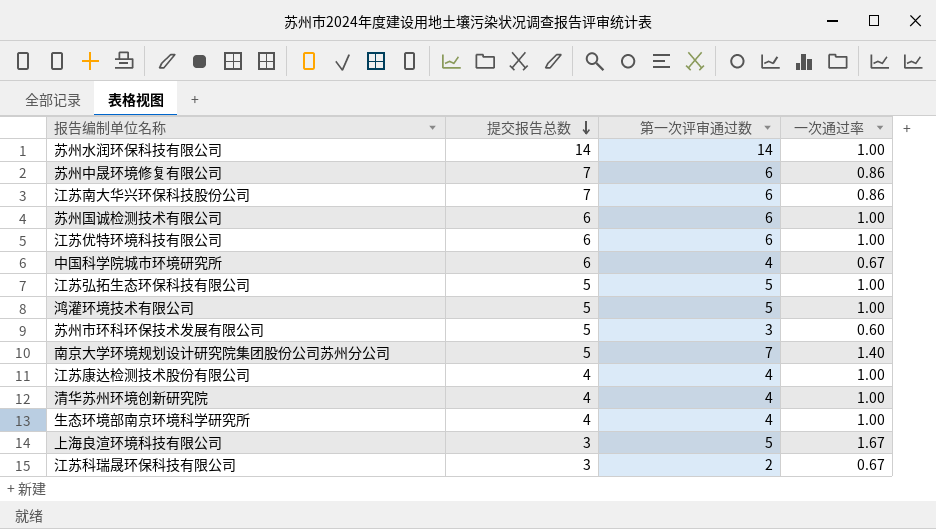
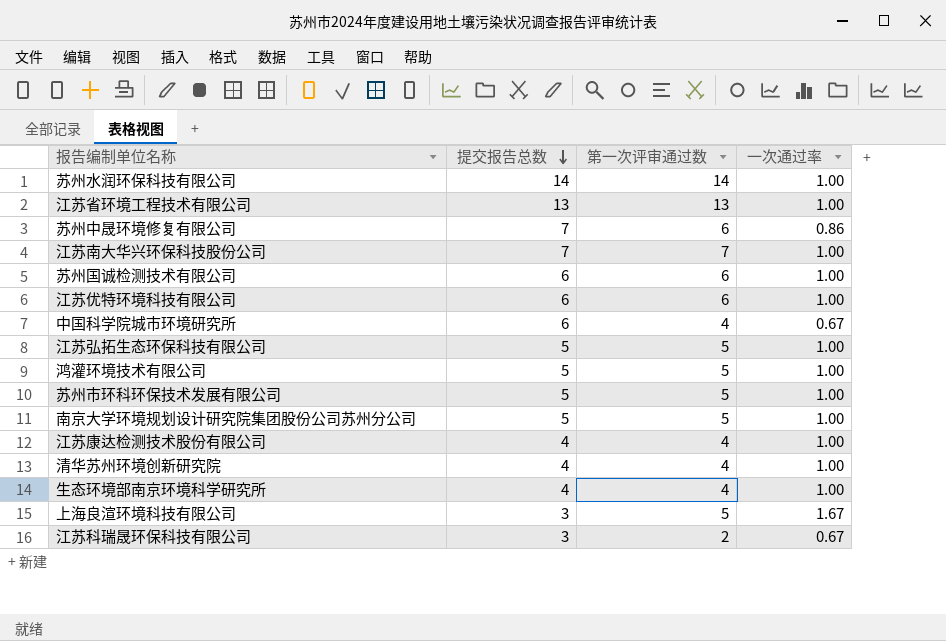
row 江苏省环境工程技术有限公司: none -> 13 | 13 | 1.00
江苏南大华兴环保科技股份公司 | 第一次评审通过数: 6 -> 7
江苏南大华兴环保科技股份公司 | 一次通过率: 0.86 -> 1.00
苏州市环科环保技术发展有限公司 | 第一次评审通过数: 3 -> 5
苏州市环科环保技术发展有限公司 | 一次通过率: 0.60 -> 1.00
南京大学环境规划设计研究院集团股份公司苏州分公司 | 第一次评审通过数: 7 -> 5
南京大学环境规划设计研究院集团股份公司苏州分公司 | 一次通过率: 1.40 -> 1.00

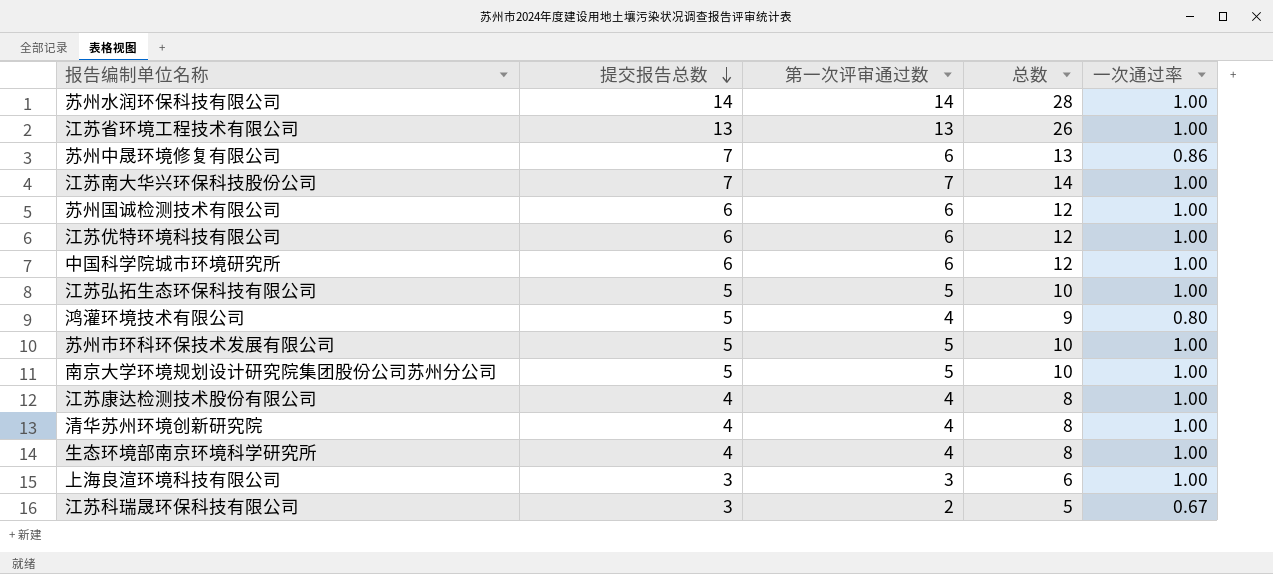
column 总数 | formula: none -> [提交报告总数] + [第一次评审通过数]
中国科学院城市环境研究所 | 第一次评审通过数: 4 -> 6
中国科学院城市环境研究所 | 一次通过率: 0.67 -> 1.00
鸿灌环境技术有限公司 | 第一次评审通过数: 5 -> 4
鸿灌环境技术有限公司 | 一次通过率: 1.00 -> 0.80
上海良渲环境科技有限公司 | 第一次评审通过数: 5 -> 3
上海良渲环境科技有限公司 | 一次通过率: 1.67 -> 1.00

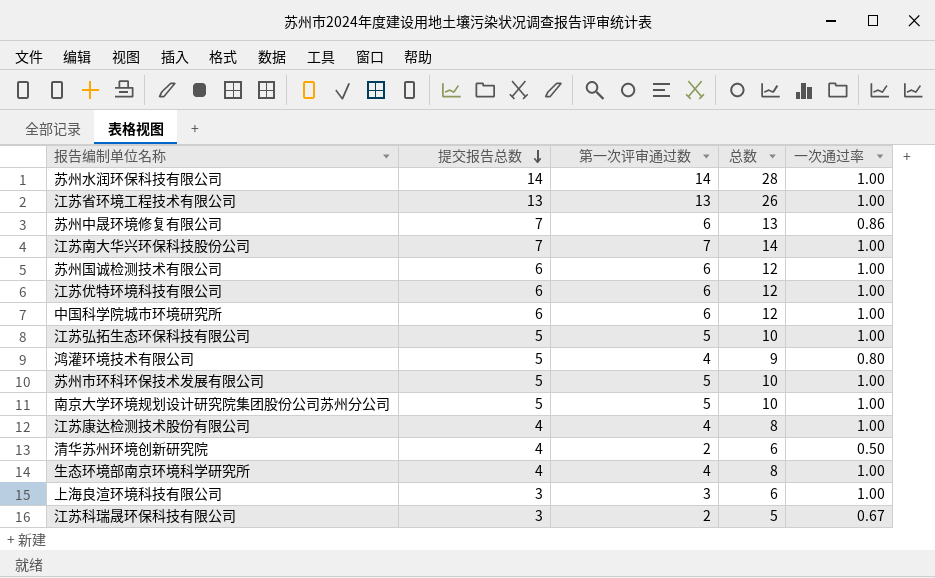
清华苏州环境创新研究院 | 第一次评审通过数: 4 -> 2
清华苏州环境创新研究院 | 总数: 8 -> 6
清华苏州环境创新研究院 | 一次通过率: 1.00 -> 0.50

